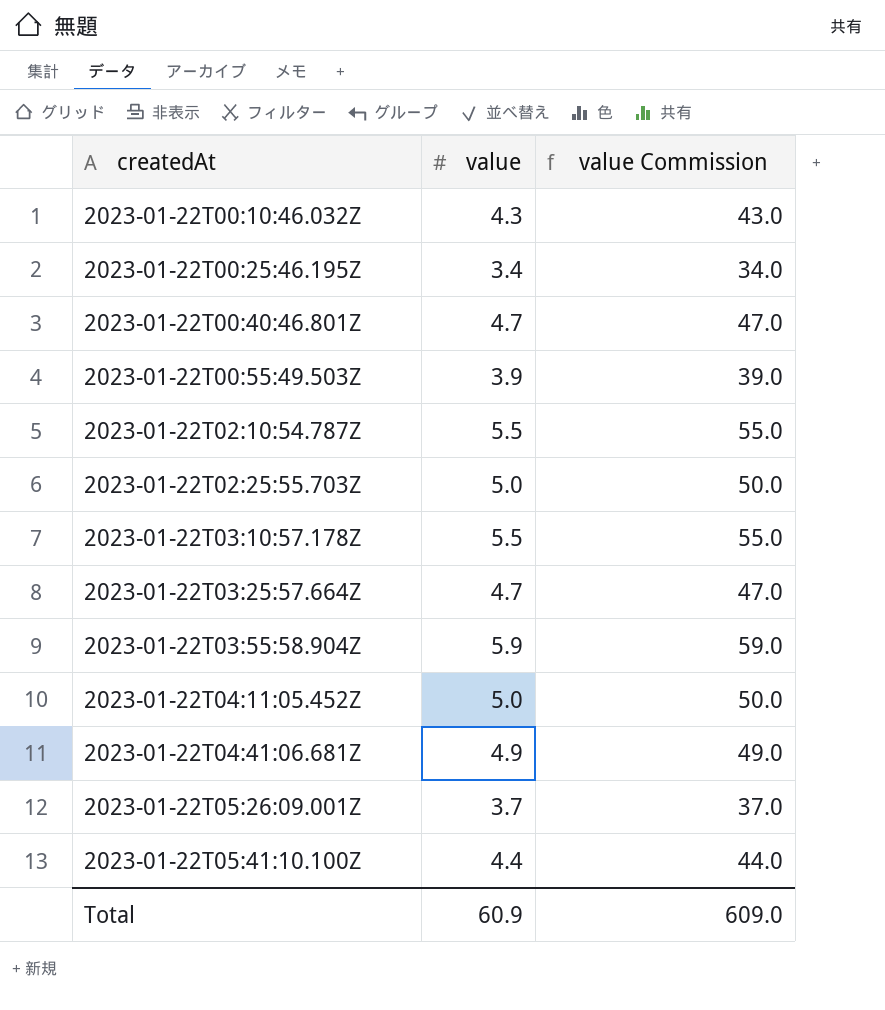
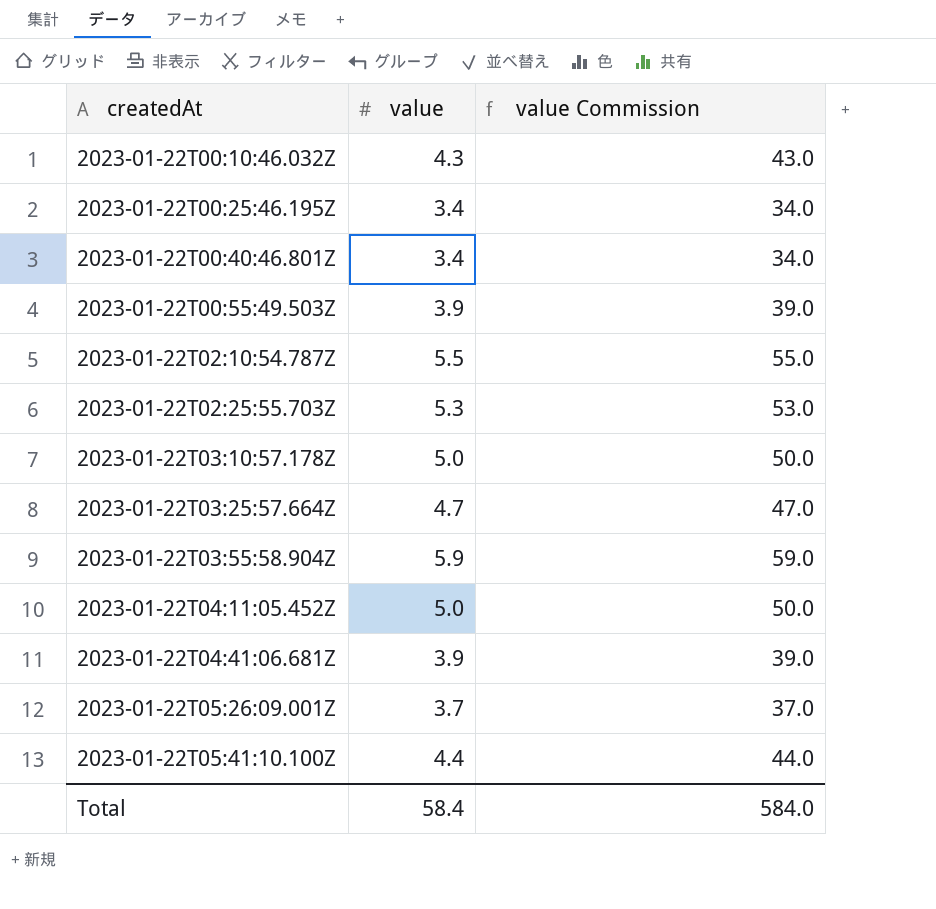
2023-01-22T00:40:46.801Z | value: 4.7 -> 3.4
2023-01-22T00:40:46.801Z | value Commission: 47.0 -> 34.0
2023-01-22T02:25:55.703Z | value: 5.0 -> 5.3
2023-01-22T02:25:55.703Z | value Commission: 50.0 -> 53.0
2023-01-22T03:10:57.178Z | value: 5.5 -> 5.0
2023-01-22T03:10:57.178Z | value Commission: 55.0 -> 50.0
2023-01-22T04:41:06.681Z | value: 4.9 -> 3.9
2023-01-22T04:41:06.681Z | value Commission: 49.0 -> 39.0
Total | value: 60.9 -> 58.4
Total | value Commission: 609.0 -> 584.0

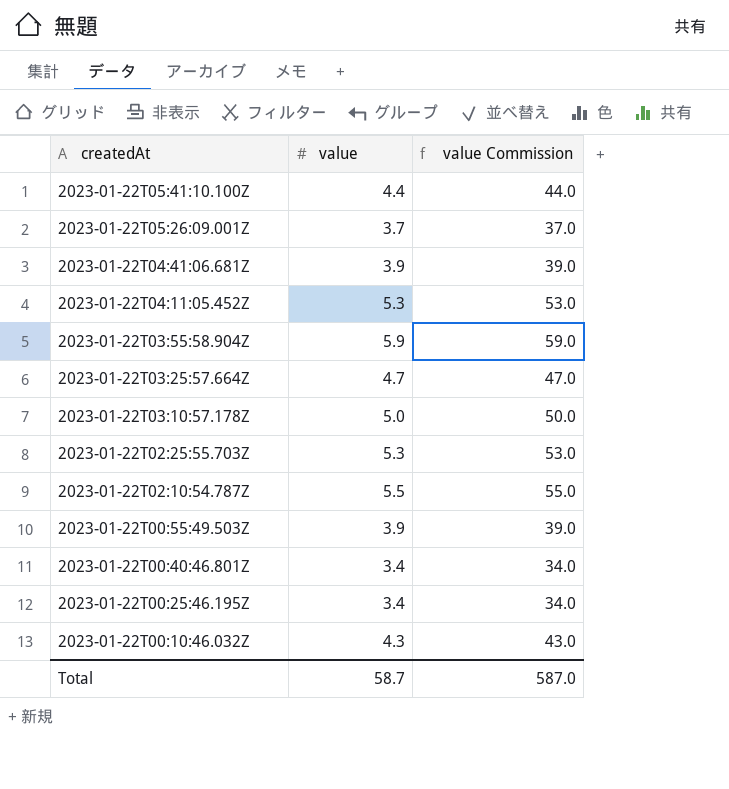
row order: createdAt ascending -> createdAt descending
2023-01-22T04:11:05.452Z | value: 5.0 -> 5.3
2023-01-22T04:11:05.452Z | value Commission: 50.0 -> 53.0
Total | value: 58.4 -> 58.7
Total | value Commission: 584.0 -> 587.0

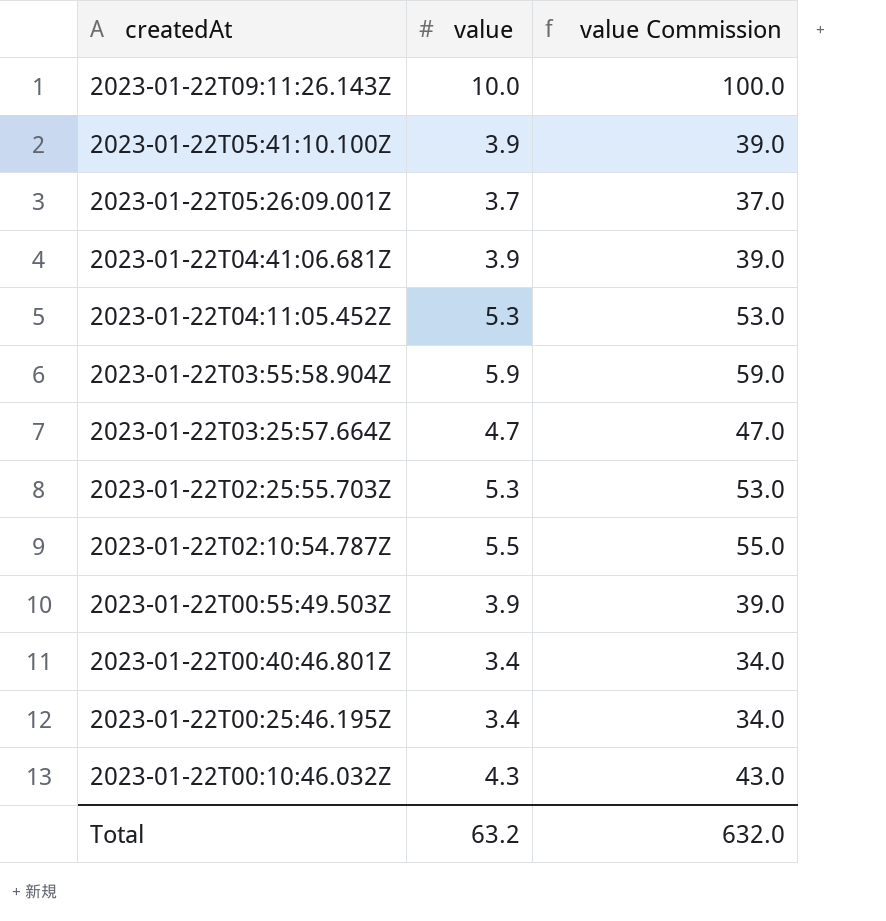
row 2023-01-22T03:10:57.178Z: 5.0 | 50.0 -> none
row 2023-01-22T09:11:26.143Z: none -> 10.0 | 100.0
2023-01-22T05:41:10.100Z | value: 4.4 -> 3.9
2023-01-22T05:41:10.100Z | value Commission: 44.0 -> 39.0
Total | value: 58.7 -> 63.2
Total | value Commission: 587.0 -> 632.0

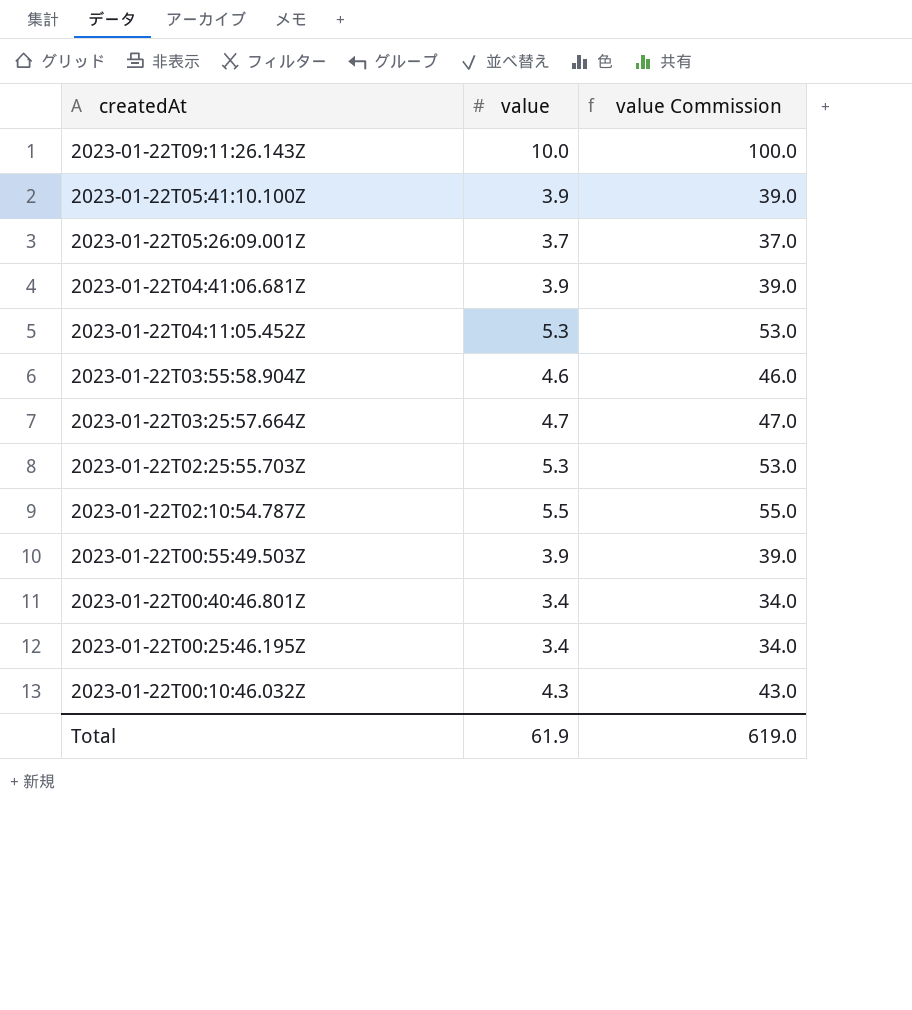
2023-01-22T03:55:58.904Z | value: 5.9 -> 4.6
2023-01-22T03:55:58.904Z | value Commission: 59.0 -> 46.0
Total | value: 63.2 -> 61.9
Total | value Commission: 632.0 -> 619.0

